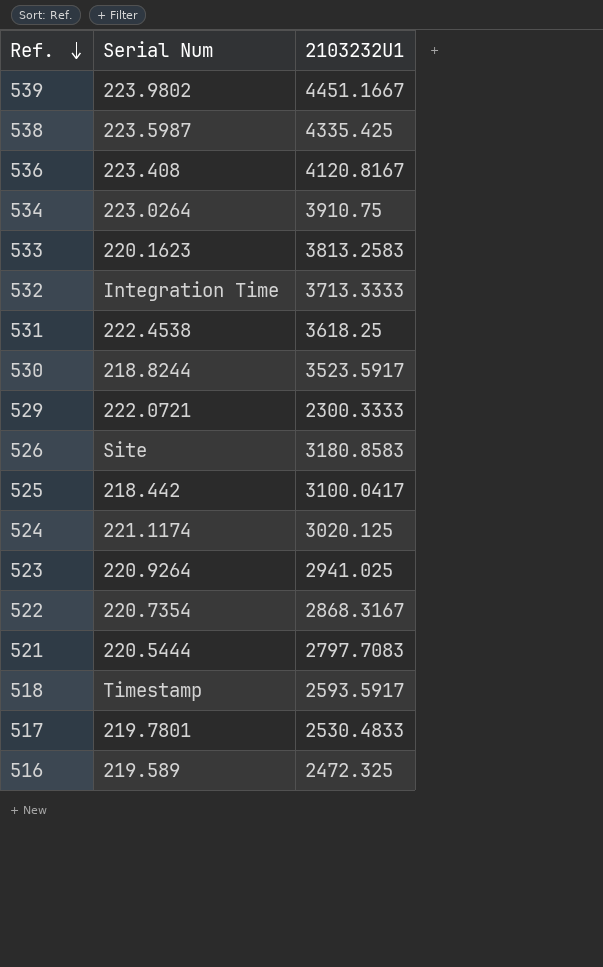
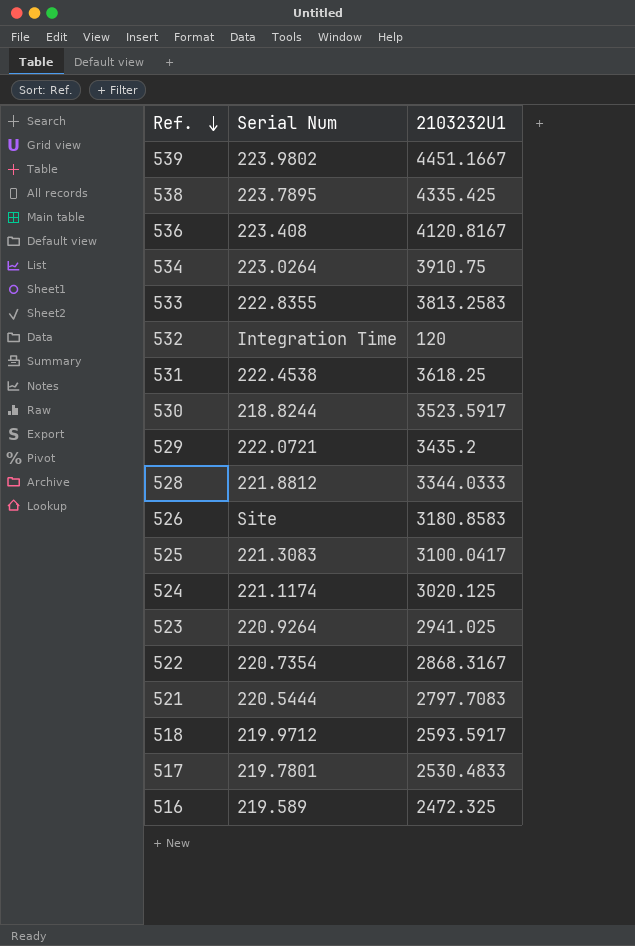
538 | Serial Num: 223.5987 -> 223.7895
533 | Serial Num: 220.1623 -> 222.8355
532 | 2103232U1: 3713.3333 -> 120
529 | 2103232U1: 2300.3333 -> 3435.2
row 528: none -> 221.8812 | 3344.0333
525 | Serial Num: 218.442 -> 221.3083
518 | Serial Num: Timestamp -> 219.9712

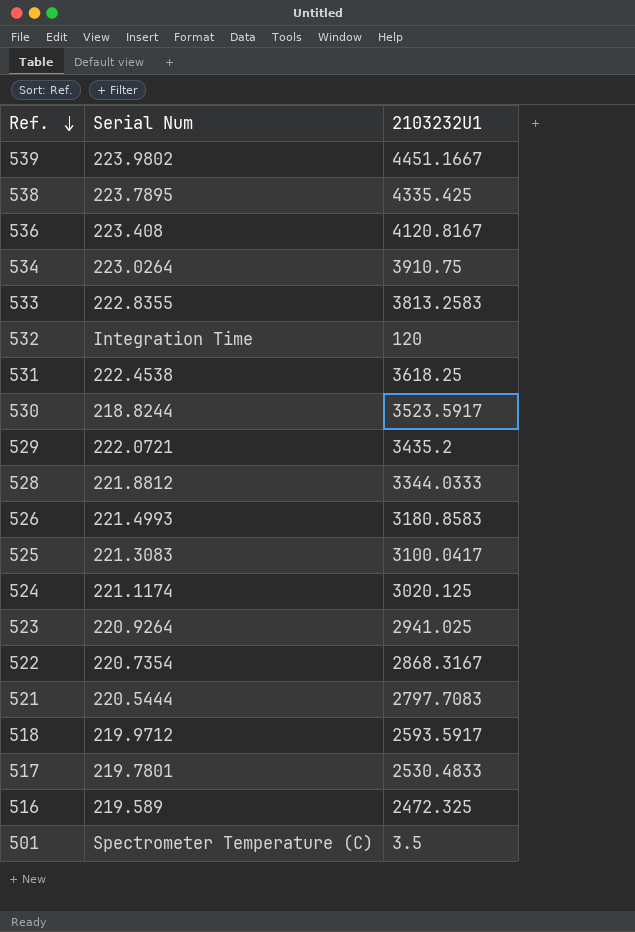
526 | Serial Num: Site -> 221.4993
row 501: none -> Spectrometer Temperature (C) | 3.5

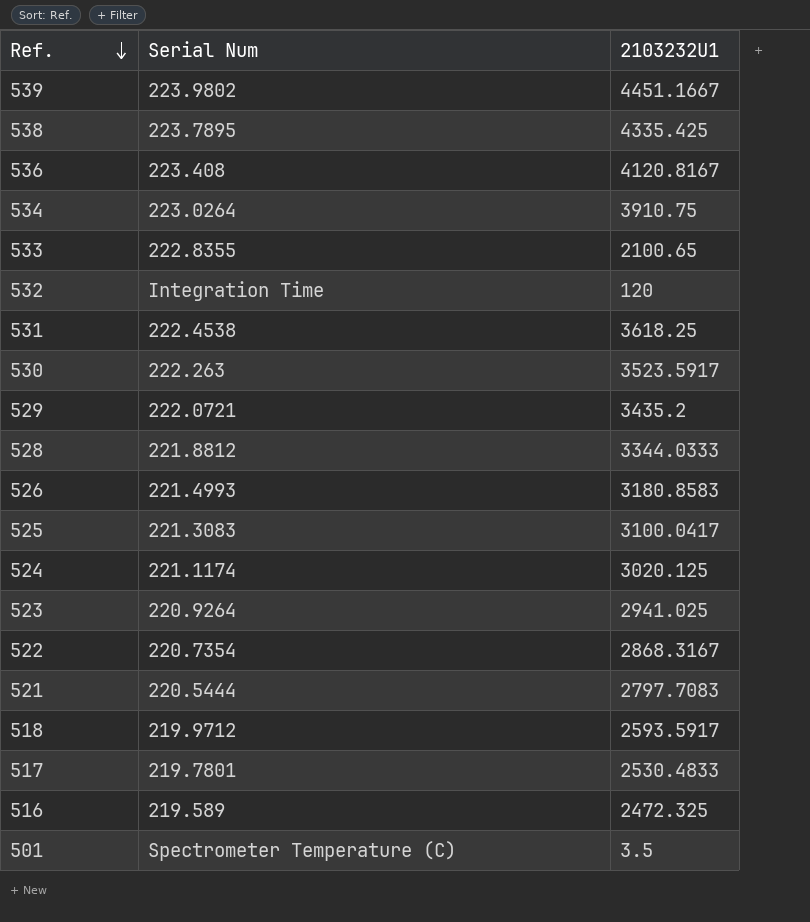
533 | 2103232U1: 3813.2583 -> 2100.65
530 | Serial Num: 218.8244 -> 222.263

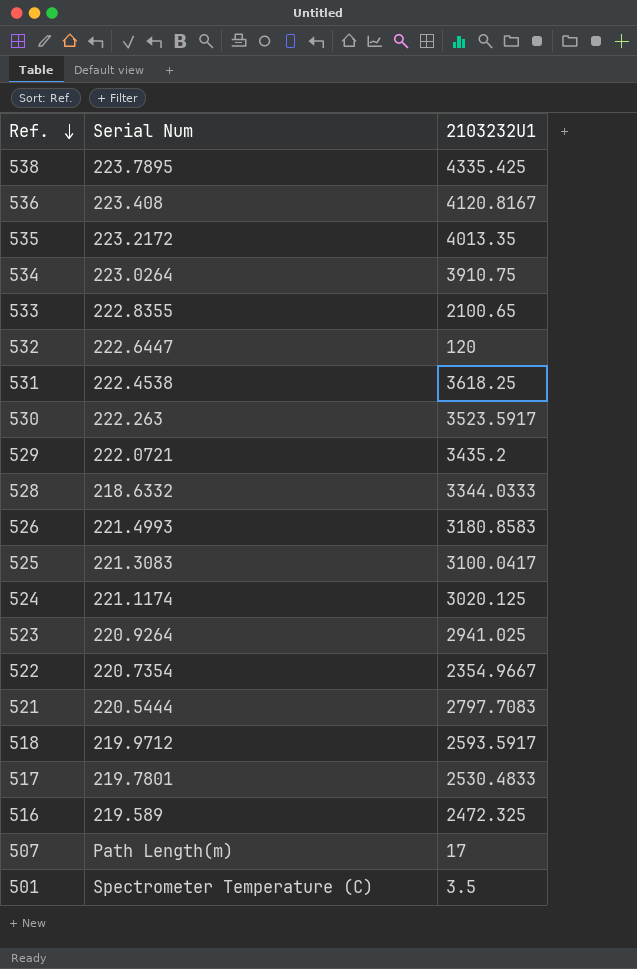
row 539: 223.9802 | 4451.1667 -> none
row 535: none -> 223.2172 | 4013.35
532 | Serial Num: Integration Time -> 222.6447
528 | Serial Num: 221.8812 -> 218.6332
522 | 2103232U1: 2868.3167 -> 2354.9667
row 507: none -> Path Length(m) | 17

